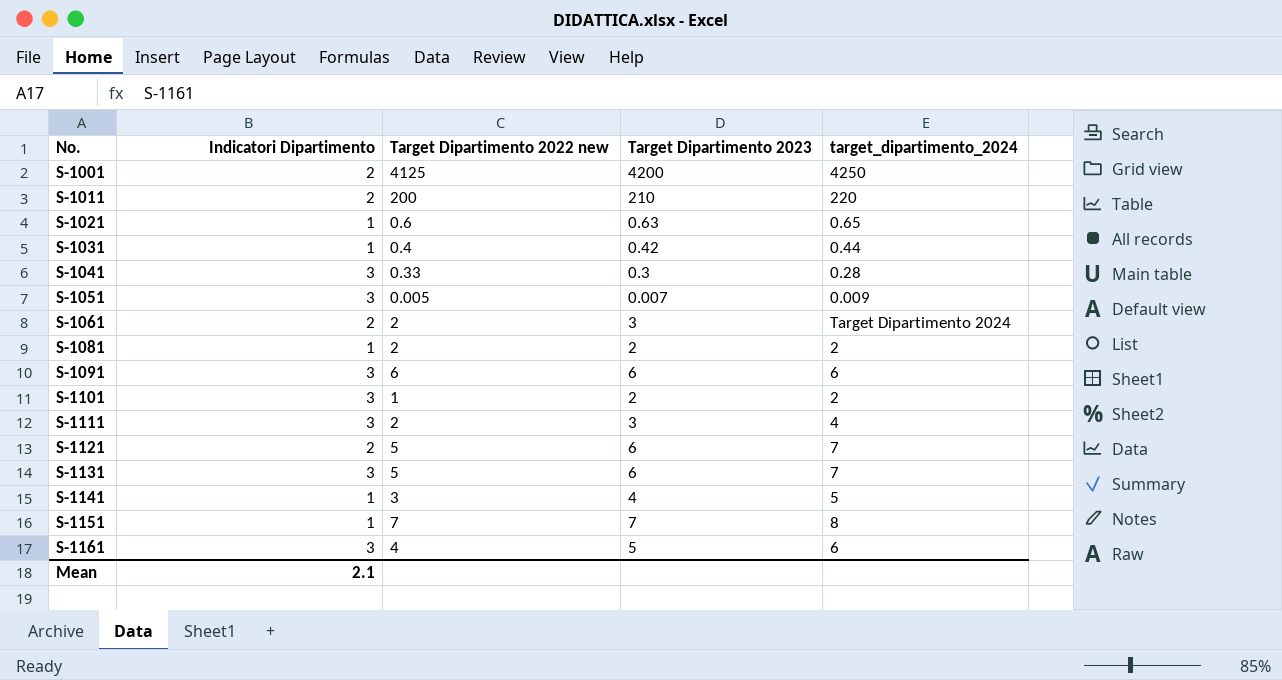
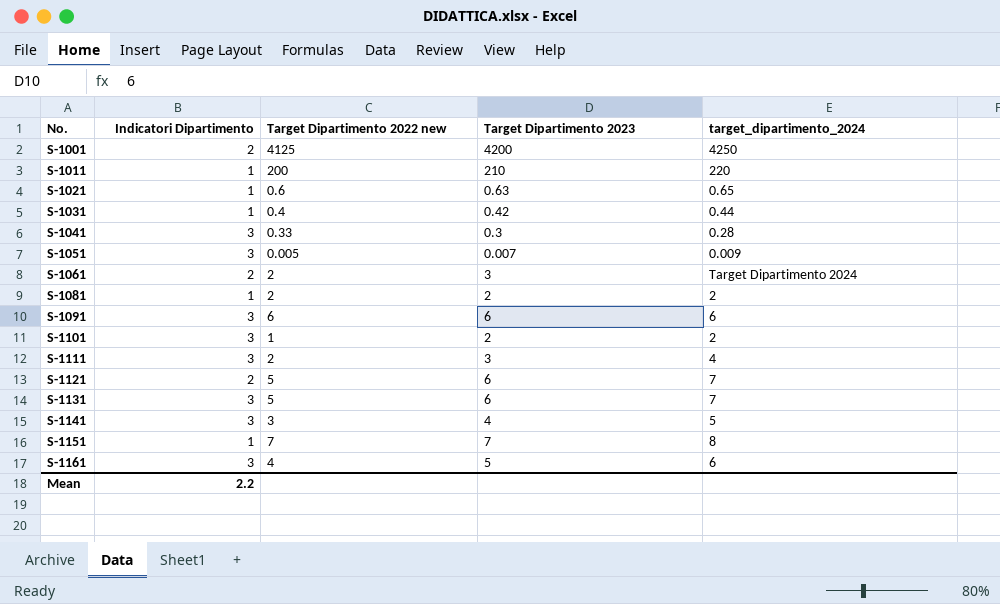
S-1011 | Indicatori Dipartimento: 2 -> 1
S-1141 | Indicatori Dipartimento: 1 -> 3
Mean | Indicatori Dipartimento: 2.1 -> 2.2

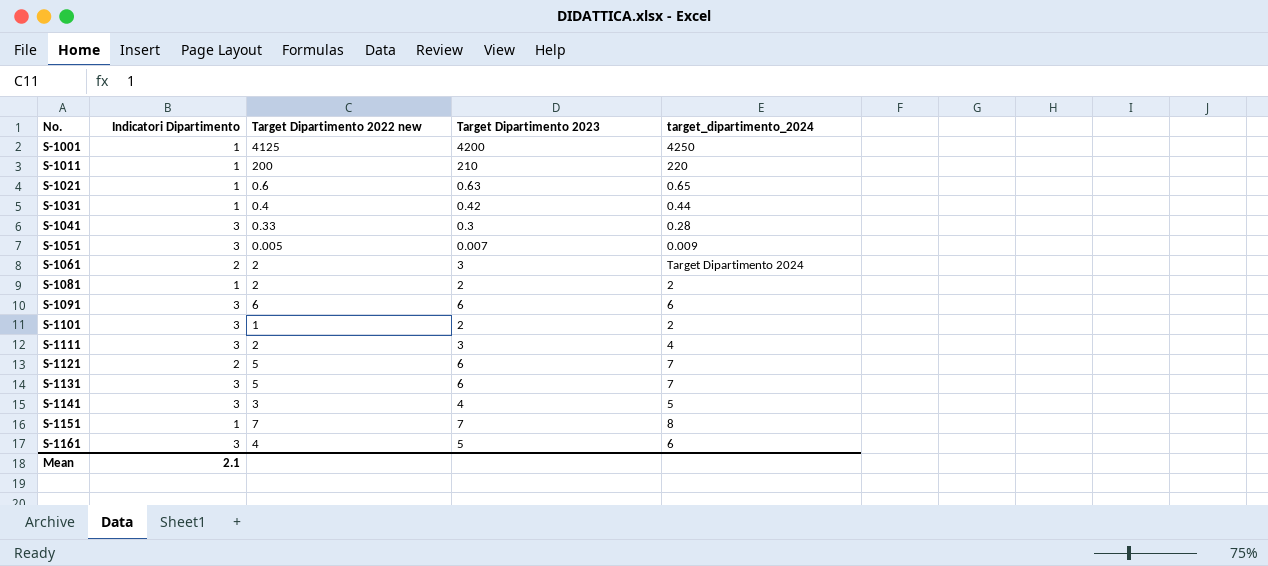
S-1001 | Indicatori Dipartimento: 2 -> 1
Mean | Indicatori Dipartimento: 2.2 -> 2.1

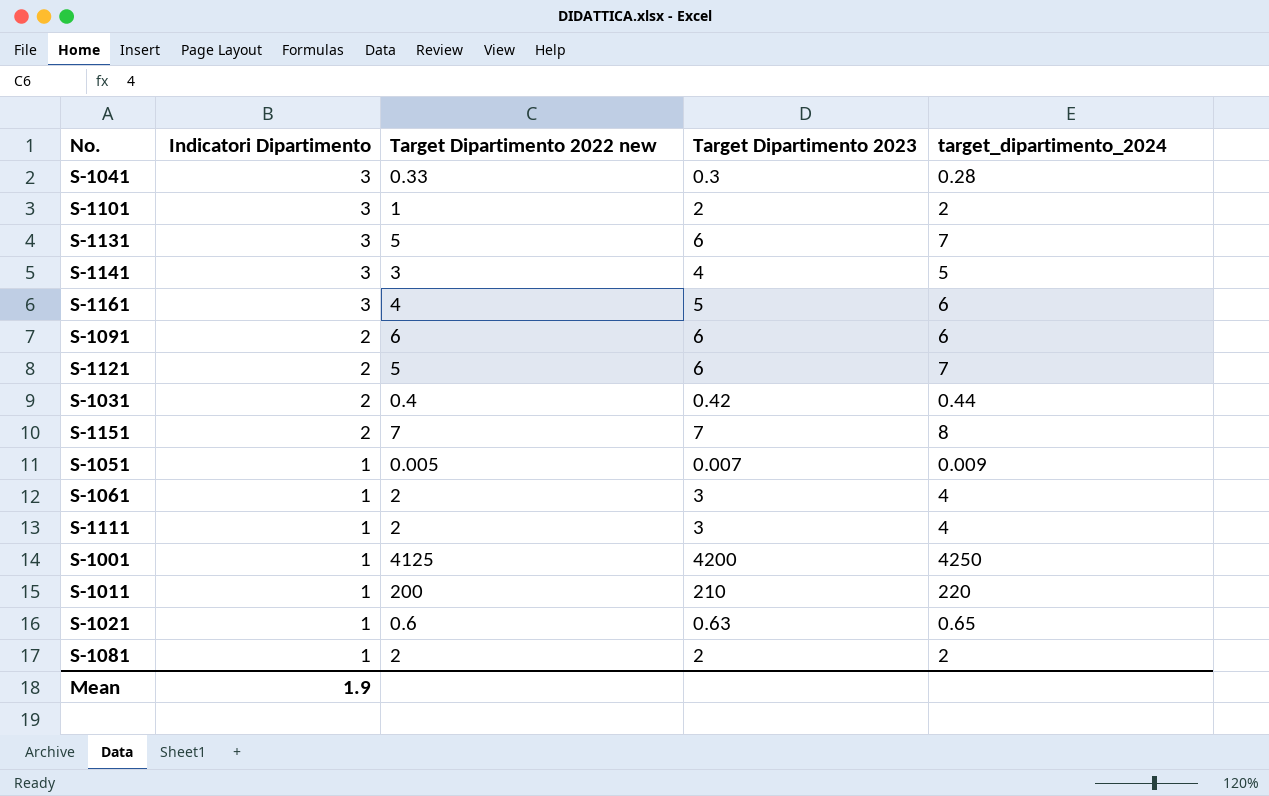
row order: No. ascending -> Indicatori Dipartimento descending
S-1091 | Indicatori Dipartimento: 3 -> 2
S-1031 | Indicatori Dipartimento: 1 -> 2
S-1151 | Indicatori Dipartimento: 1 -> 2
S-1051 | Indicatori Dipartimento: 3 -> 1
S-1061 | Indicatori Dipartimento: 2 -> 1
S-1061 | target_dipartimento_2024: Target Dipartimento 2024 -> 4
S-1111 | Indicatori Dipartimento: 3 -> 1
Mean | Indicatori Dipartimento: 2.1 -> 1.9

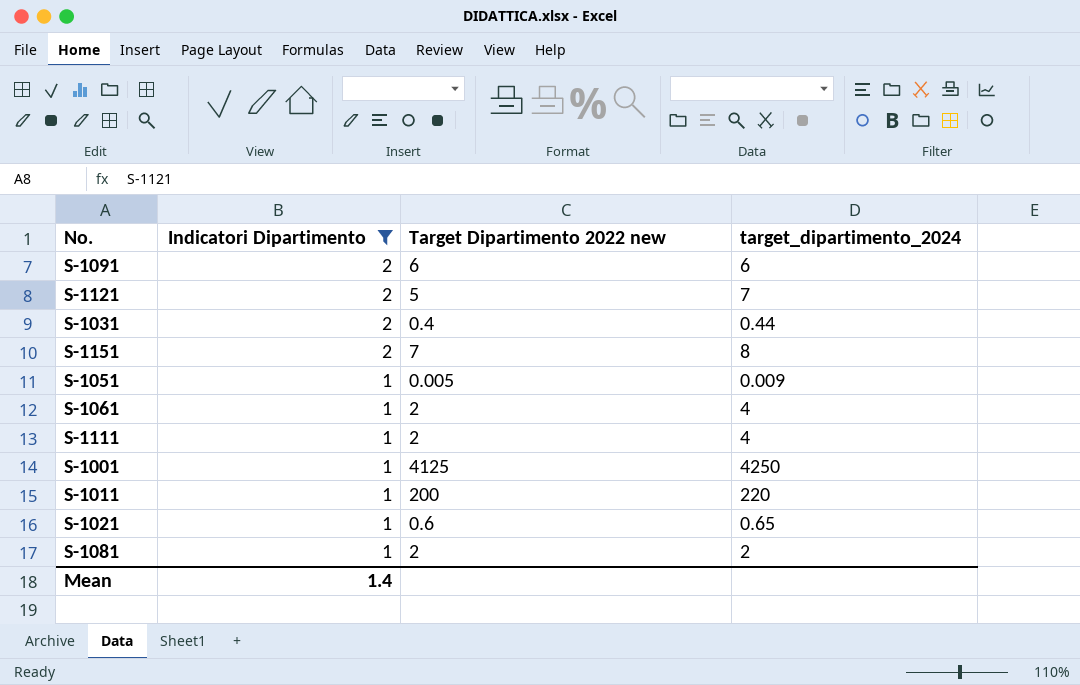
filter: none -> Indicatori Dipartimento != 3
column Target Dipartimento 2023 | position: 4 -> none
Mean | Indicatori Dipartimento: 1.9 -> 1.4

